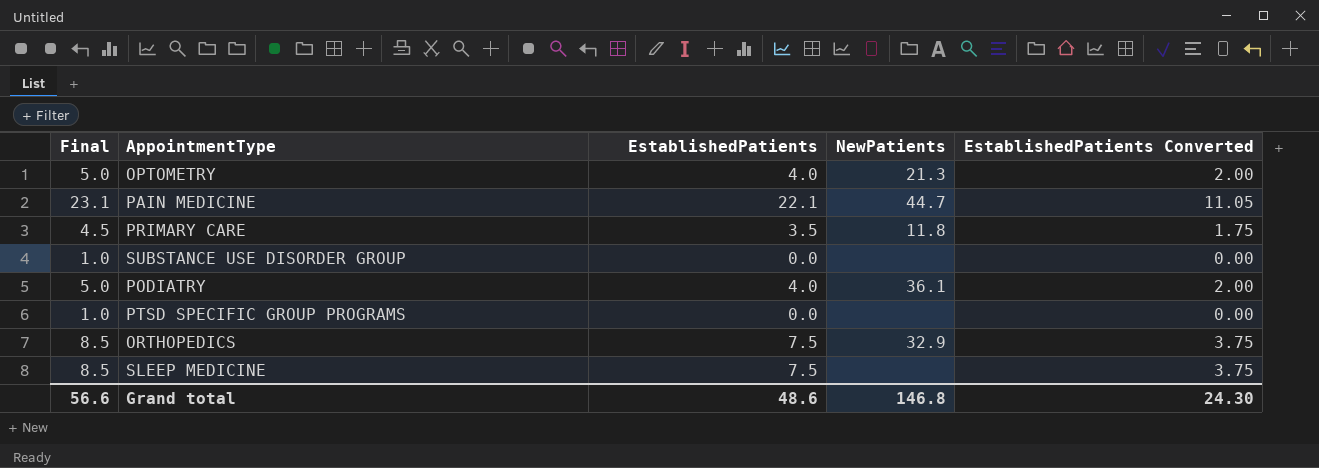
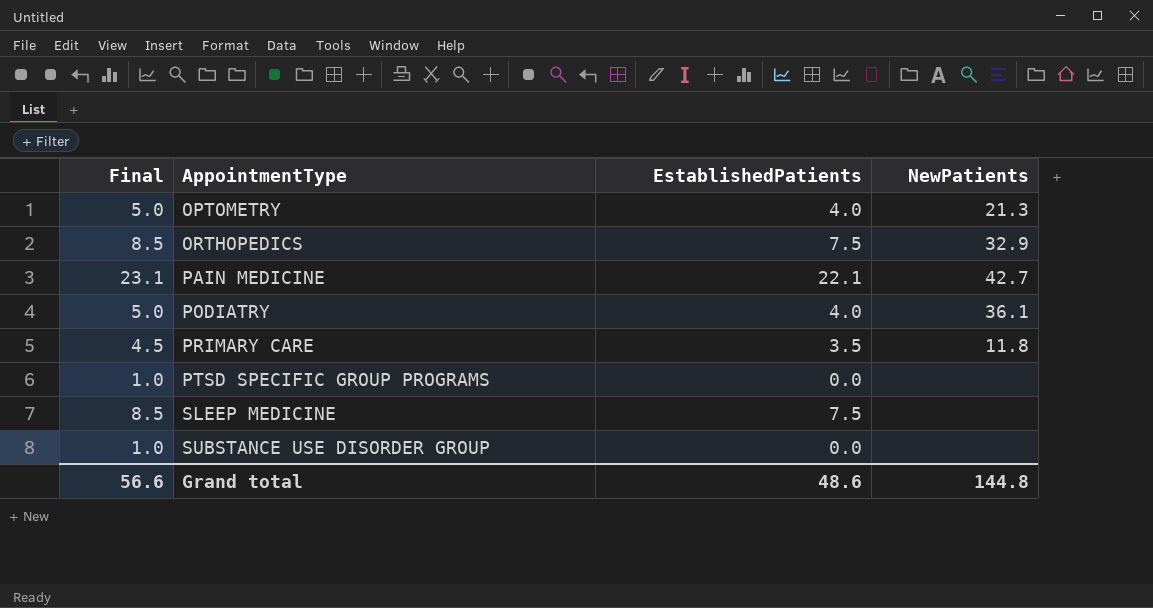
row order: none -> AppointmentType ascending
column EstablishedPatients Converted | formula: [EstablishedPatients] * 0.5 -> none
PAIN MEDICINE | NewPatients: 44.7 -> 42.7
Grand total | NewPatients: 146.8 -> 144.8

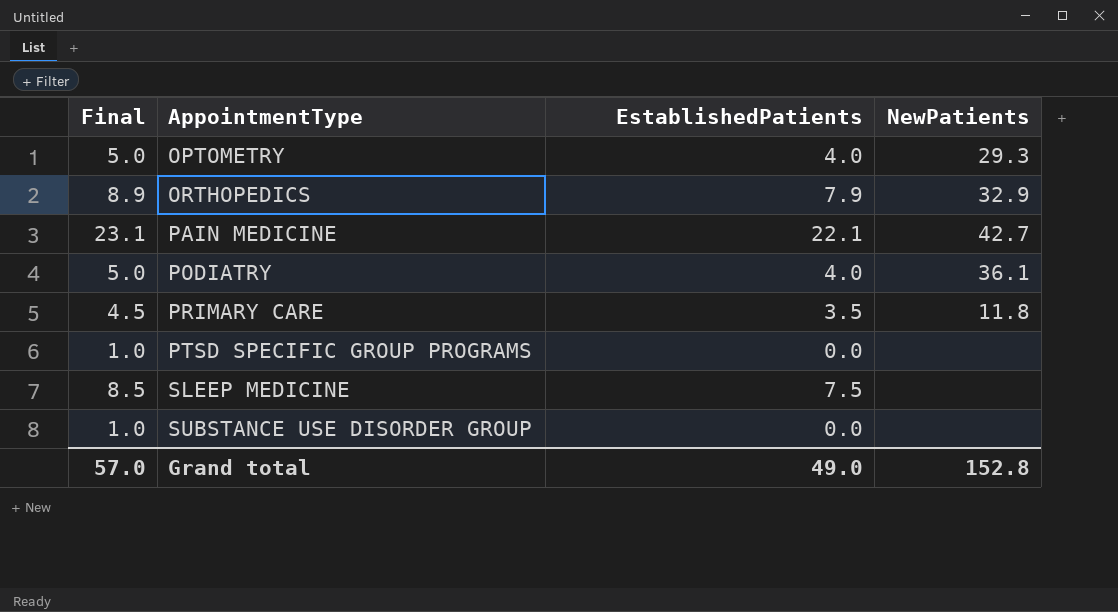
OPTOMETRY | NewPatients: 21.3 -> 29.3
ORTHOPEDICS | Final: 8.5 -> 8.9
ORTHOPEDICS | EstablishedPatients: 7.5 -> 7.9
Grand total | Final: 56.6 -> 57.0
Grand total | EstablishedPatients: 48.6 -> 49.0
Grand total | NewPatients: 144.8 -> 152.8

